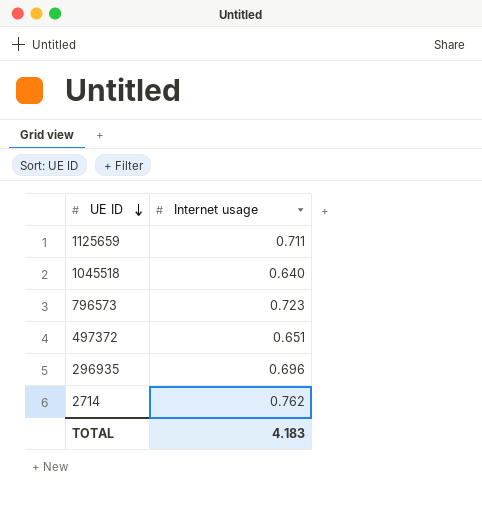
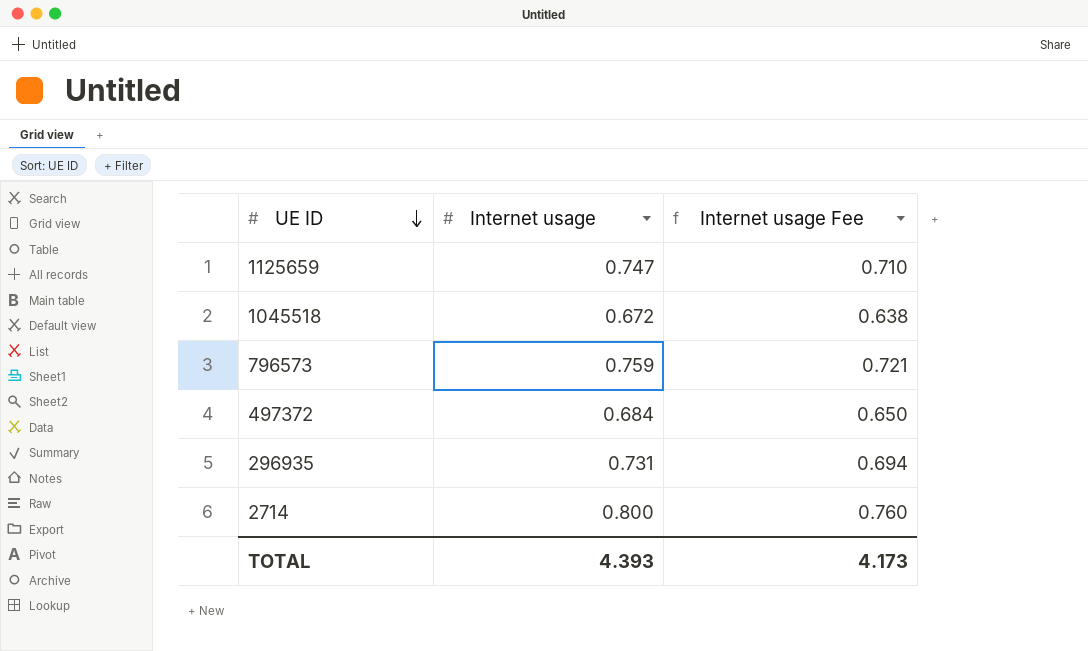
column Internet usage Fee | formula: none -> [Internet usage] * 0.95
1125659 | Internet usage: 0.711 -> 0.747
1045518 | Internet usage: 0.640 -> 0.672
796573 | Internet usage: 0.723 -> 0.759
497372 | Internet usage: 0.651 -> 0.684
296935 | Internet usage: 0.696 -> 0.731
2714 | Internet usage: 0.762 -> 0.800
TOTAL | Internet usage: 4.183 -> 4.393

